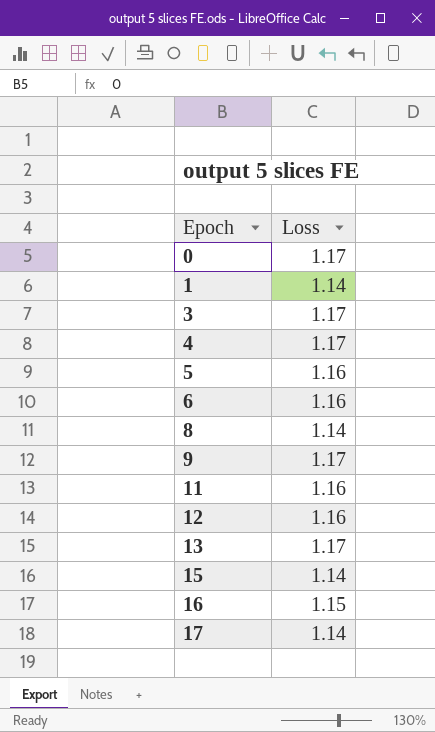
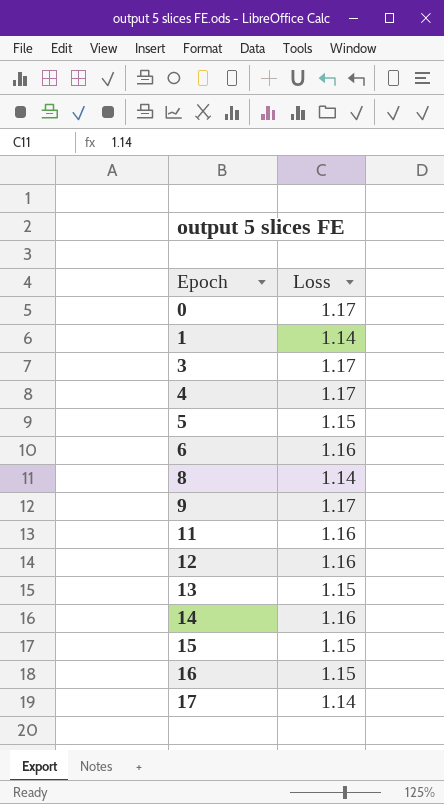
5 | Loss: 1.16 -> 1.15
13 | Loss: 1.17 -> 1.15
row 14: none -> 1.16
15 | Loss: 1.14 -> 1.15

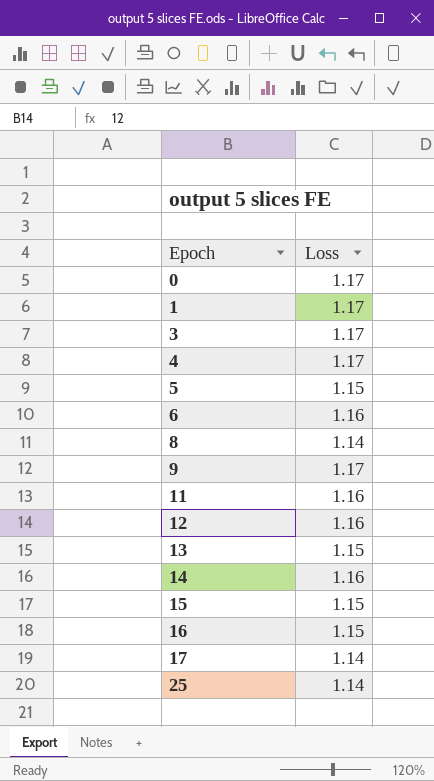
1 | Loss: 1.14 -> 1.17
row 25: none -> 1.14

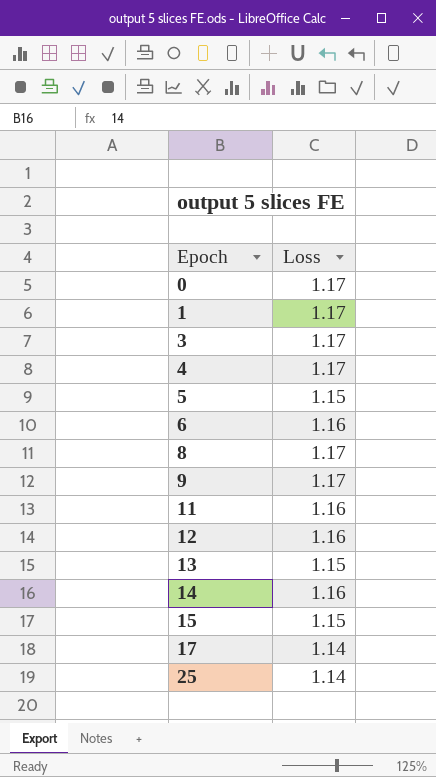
row 16: 1.15 -> none
8 | Loss: 1.14 -> 1.17

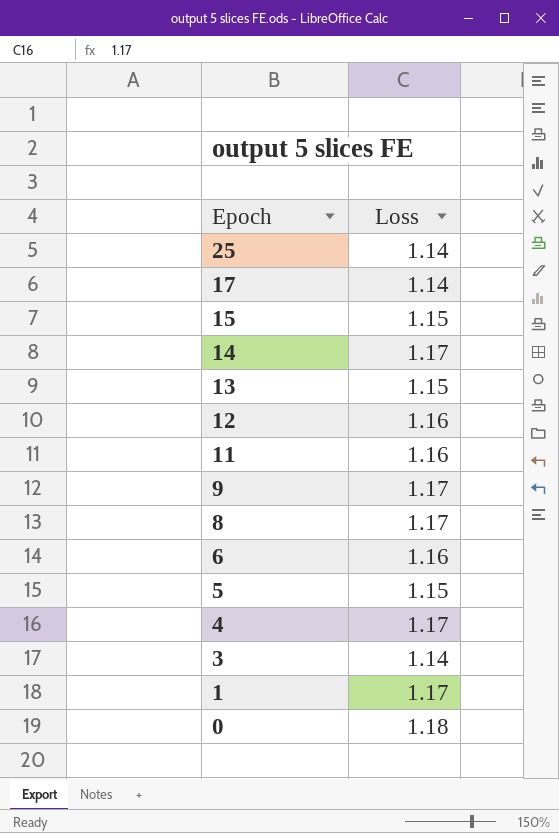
row order: Epoch ascending -> Epoch descending
14 | Loss: 1.16 -> 1.17
3 | Loss: 1.17 -> 1.14
0 | Loss: 1.17 -> 1.18

